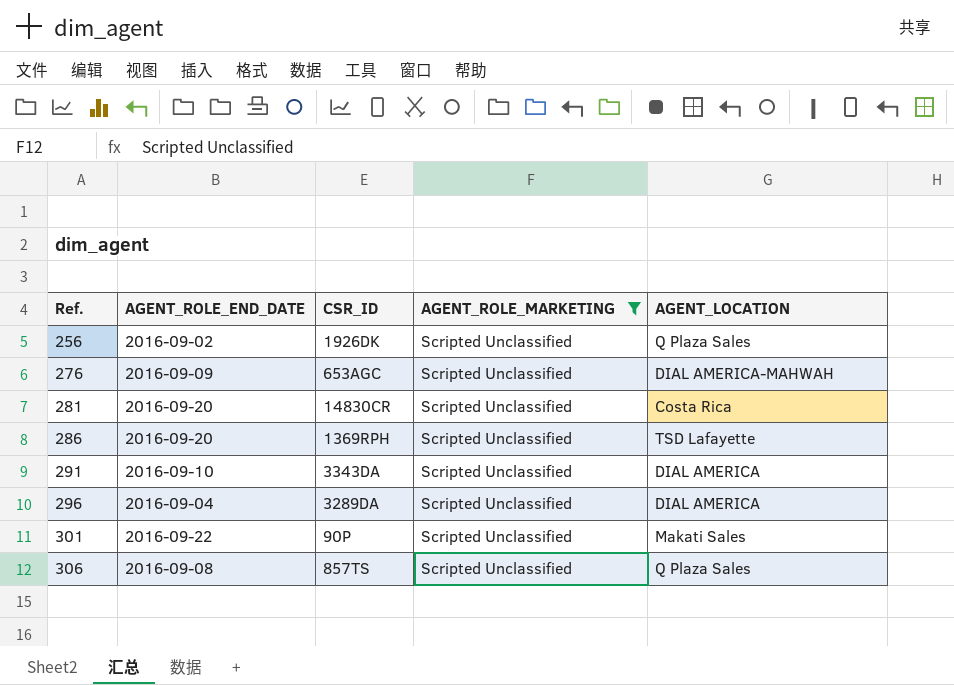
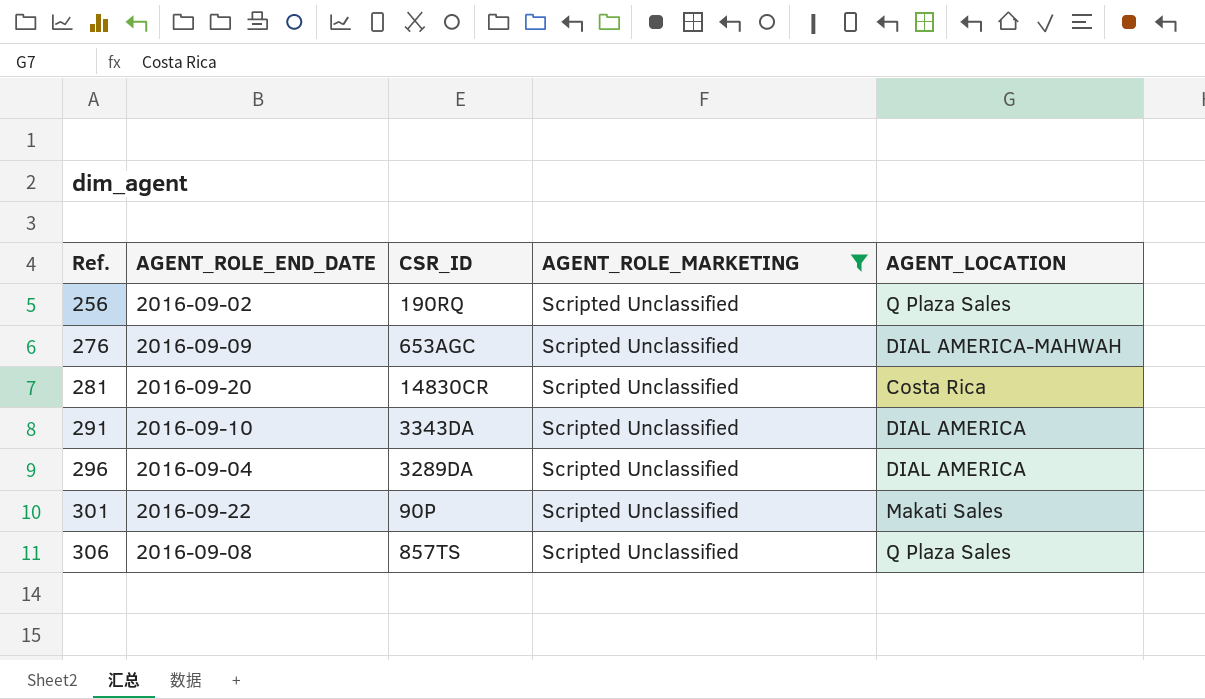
row 286: 2016-09-20 | 1369RPH | Scripted Unclassified | TSD Lafayette -> none
256 | CSR_ID: 1926DK -> 190RQ

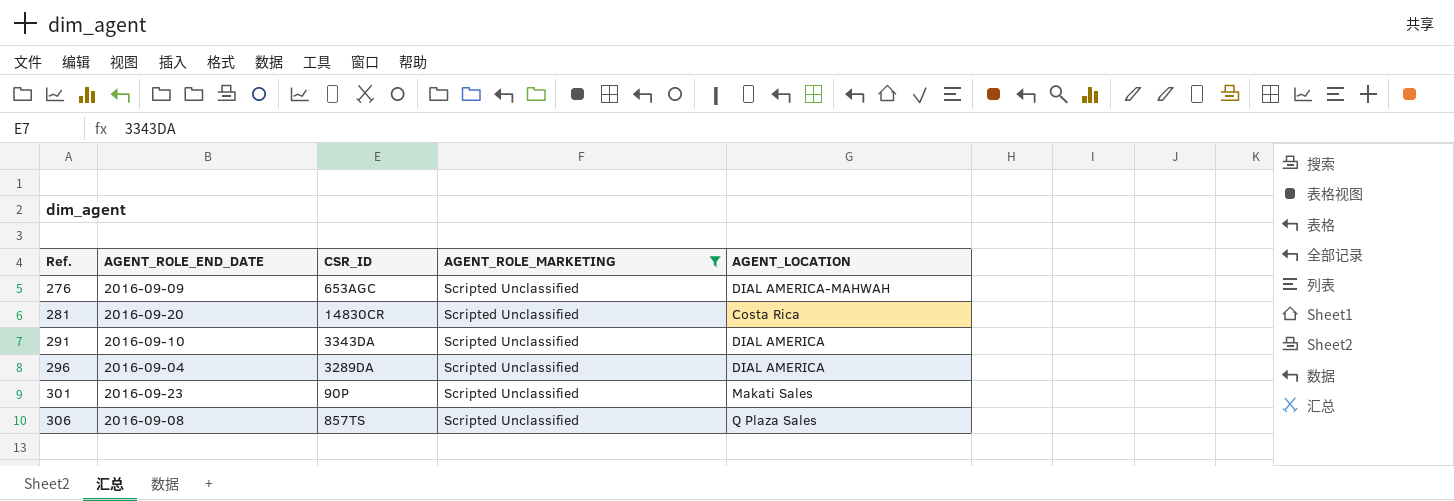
row 256: 2016-09-02 | 190RQ | Scripted Unclassified | Q Plaza Sales -> none
301 | AGENT_ROLE_END_DATE: 2016-09-22 -> 2016-09-23

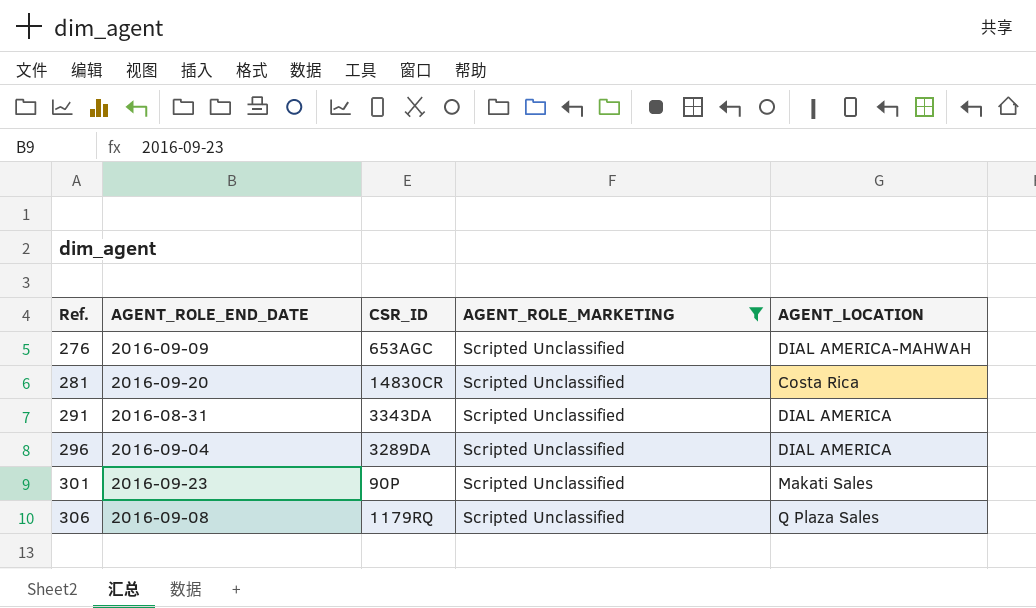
291 | AGENT_ROLE_END_DATE: 2016-09-10 -> 2016-08-31
306 | CSR_ID: 857TS -> 1179RQ

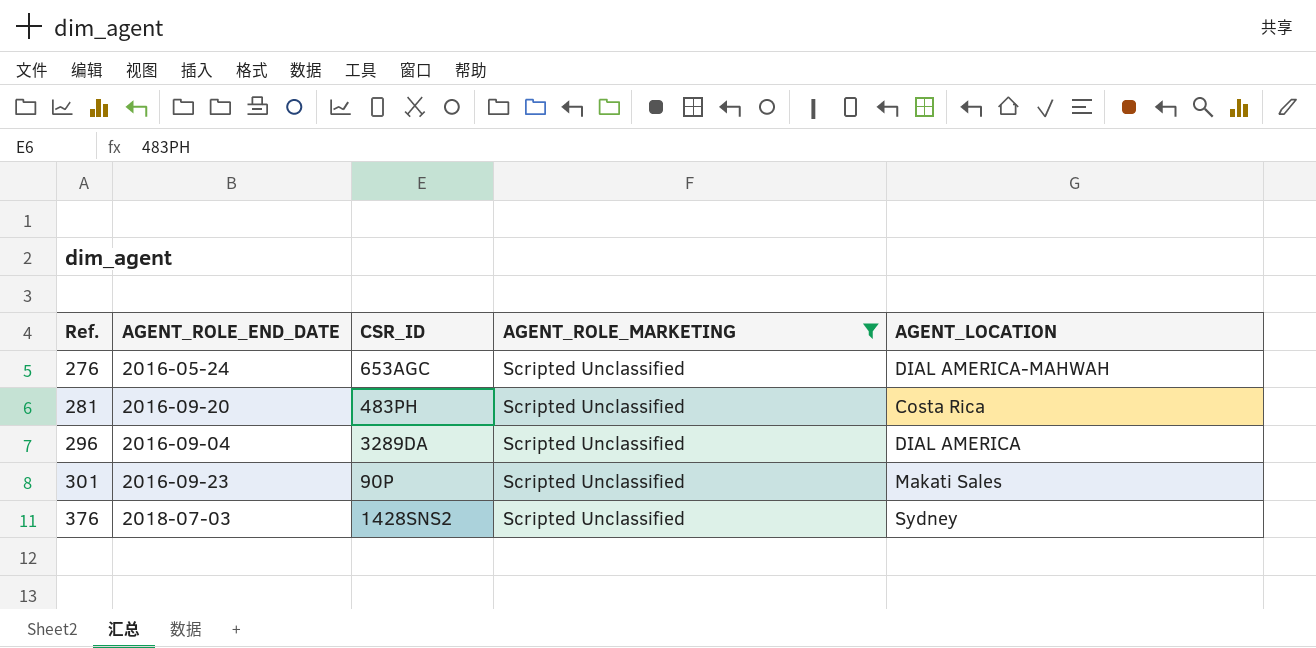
row 291: 2016-08-31 | 3343DA | Scripted Unclassified | DIAL AMERICA -> none
row 306: 2016-09-08 | 1179RQ | Scripted Unclassified | Q Plaza Sales -> none
276 | AGENT_ROLE_END_DATE: 2016-09-09 -> 2016-05-24
281 | CSR_ID: 14830CR -> 483PH
row 376: none -> 2018-07-03 | 1428SNS2 | Scripted Unclassified | Sydney

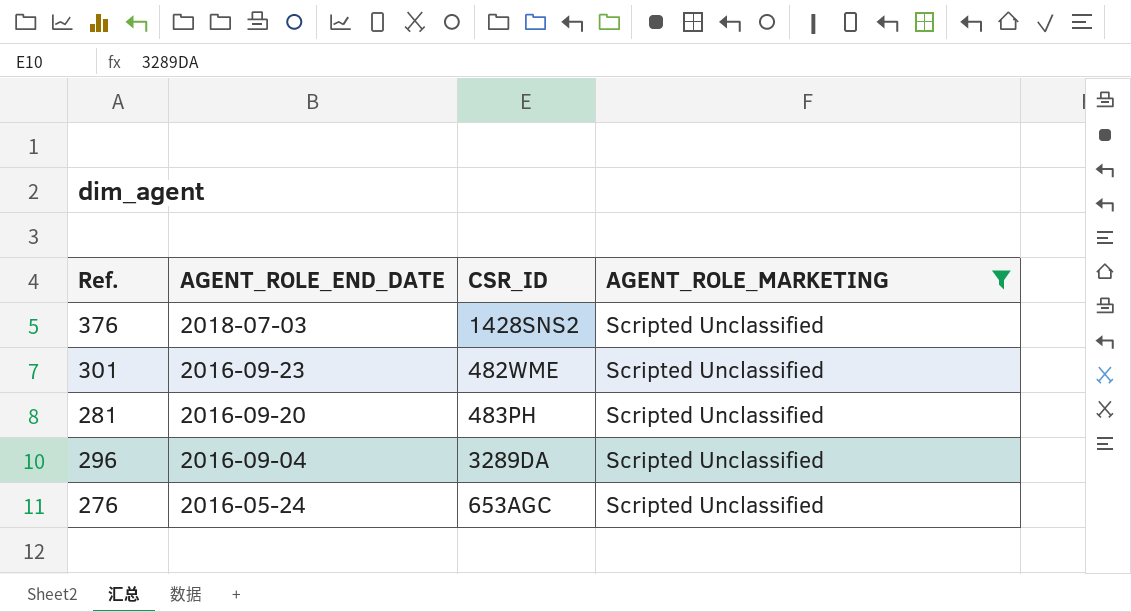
row order: Ref. ascending -> AGENT_ROLE_END_DATE descending
column AGENT_LOCATION | position: 5 -> none
301 | CSR_ID: 90P -> 482WME

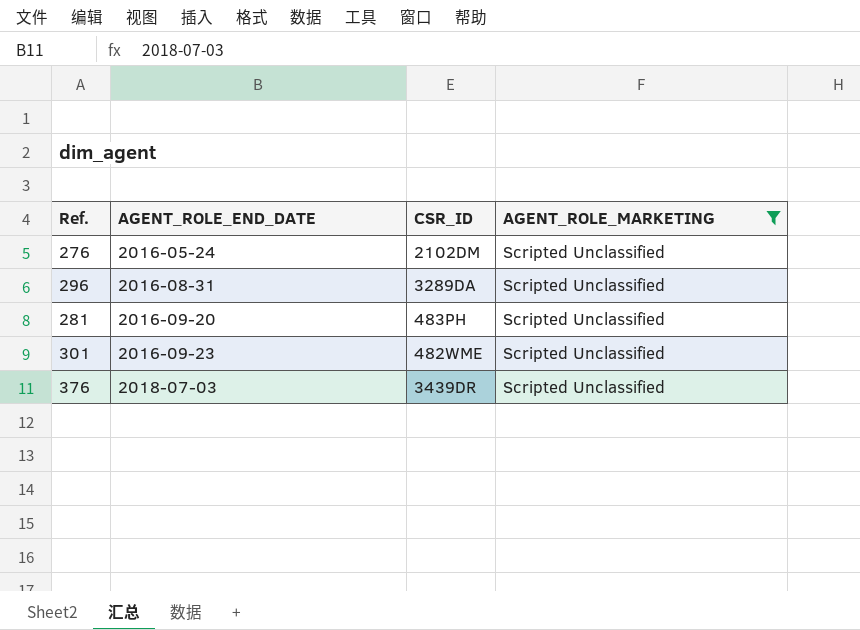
row order: AGENT_ROLE_END_DATE descending -> AGENT_ROLE_END_DATE ascending
276 | CSR_ID: 653AGC -> 2102DM
296 | AGENT_ROLE_END_DATE: 2016-09-04 -> 2016-08-31
376 | CSR_ID: 1428SNS2 -> 3439DR

